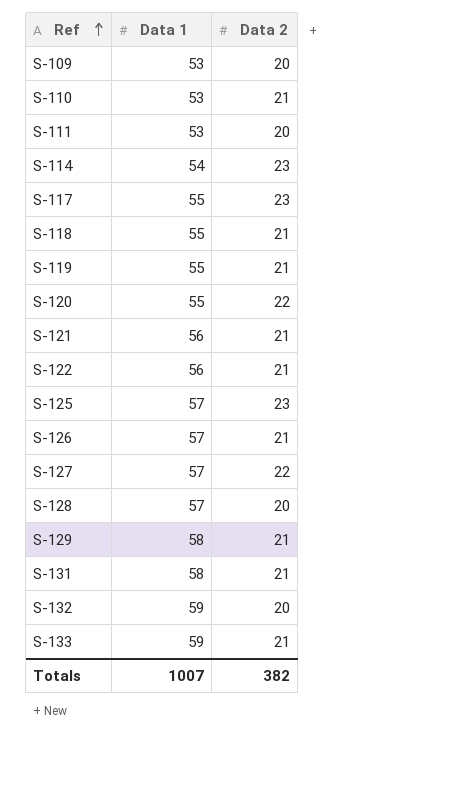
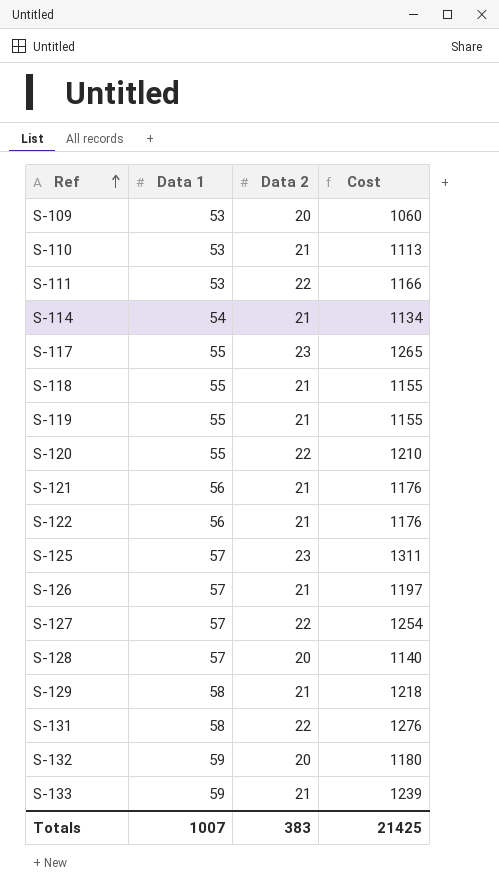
column Cost | formula: none -> [Data 1] * [Data 2]
S-111 | Data 2: 20 -> 22
S-114 | Data 2: 23 -> 21
S-131 | Data 2: 21 -> 22
Totals | Data 2: 382 -> 383

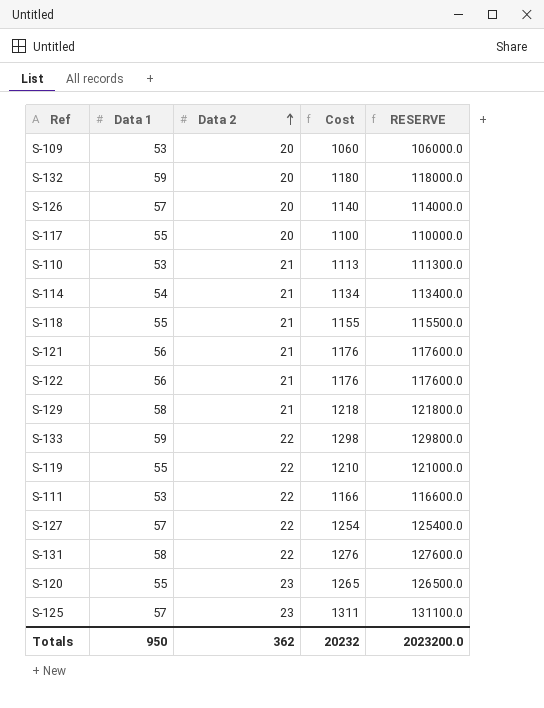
row order: Ref ascending -> Data 2 ascending
column RESERVE | formula: none -> [Cost] * 100
row S-128: 57 | 20 | 1140 -> none
S-126 | Data 2: 21 -> 20
S-126 | Cost: 1197 -> 1140
S-117 | Data 2: 23 -> 20
S-117 | Cost: 1265 -> 1100
S-133 | Data 2: 21 -> 22
S-133 | Cost: 1239 -> 1298
S-119 | Data 2: 21 -> 22
S-119 | Cost: 1155 -> 1210
S-120 | Data 2: 22 -> 23
S-120 | Cost: 1210 -> 1265
Totals | Data 1: 1007 -> 950
Totals | Data 2: 383 -> 362
Totals | Cost: 21425 -> 20232

